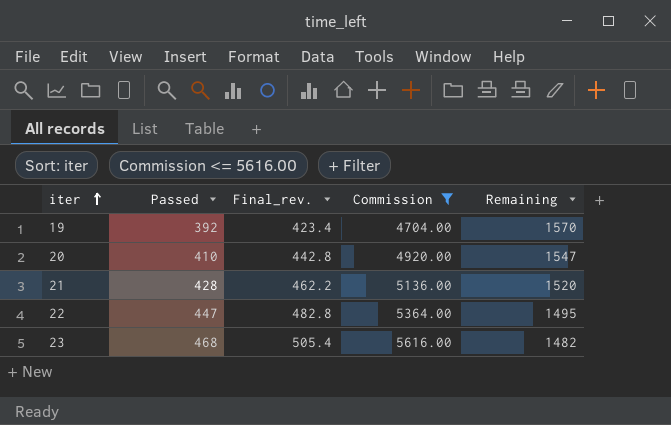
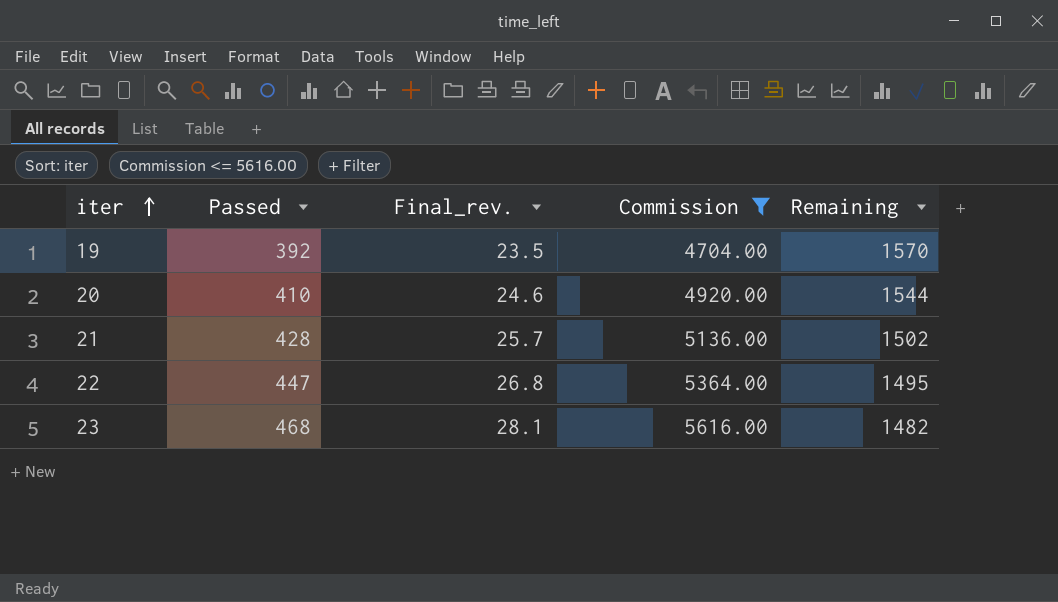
column Final_rev. | formula: [Passed] * 1.08 -> [Passed] * 0.06
20 | Remaining: 1547 -> 1544
21 | Remaining: 1520 -> 1502

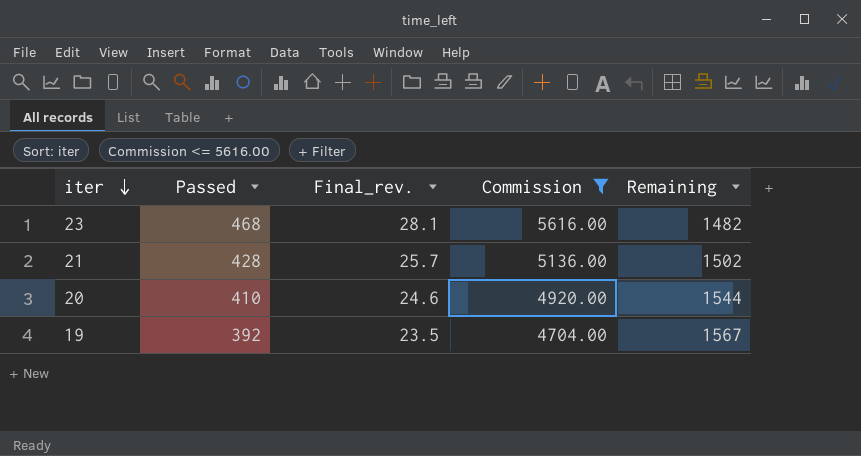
row order: iter ascending -> iter descending
row 22: 447 | 26.8 | 5364.00 | 1495 -> none
19 | Remaining: 1570 -> 1567

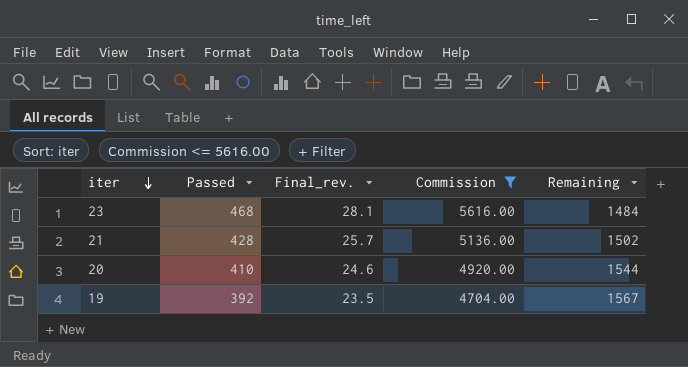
23 | Remaining: 1482 -> 1484

